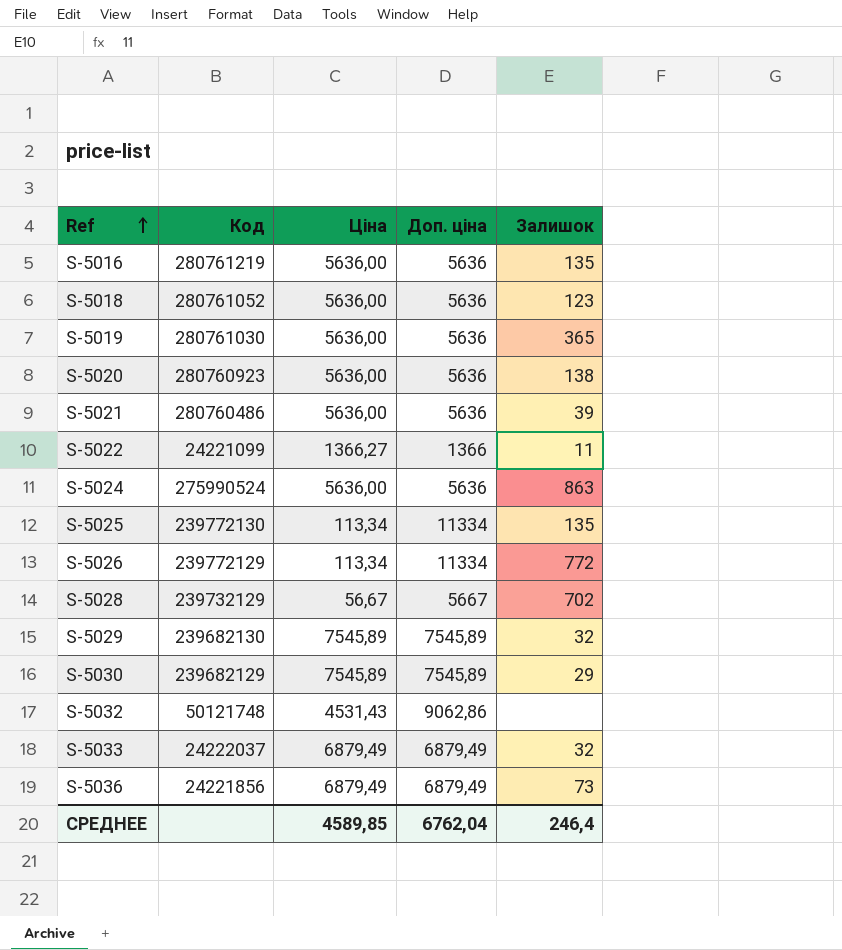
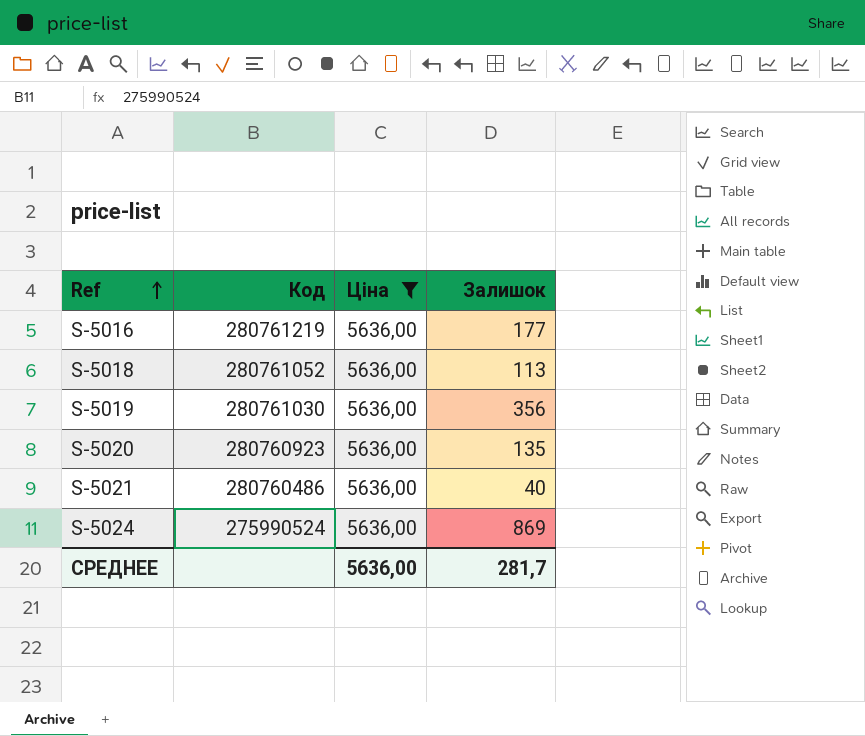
filter: none -> Ціна = 5636,00
column Доп. ціна | position: 4 -> none
S-5016 | Залишок: 135 -> 177
S-5018 | Залишок: 123 -> 113
S-5019 | Залишок: 365 -> 356
S-5020 | Залишок: 138 -> 135
S-5021 | Залишок: 39 -> 40
S-5024 | Залишок: 863 -> 869
СРЕДНЕЕ | Ціна: 4589,85 -> 5636,00
СРЕДНЕЕ | Залишок: 246,4 -> 281,7

